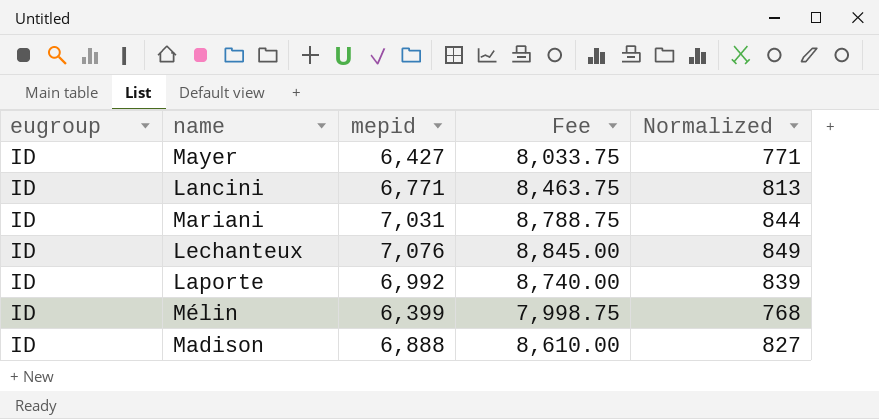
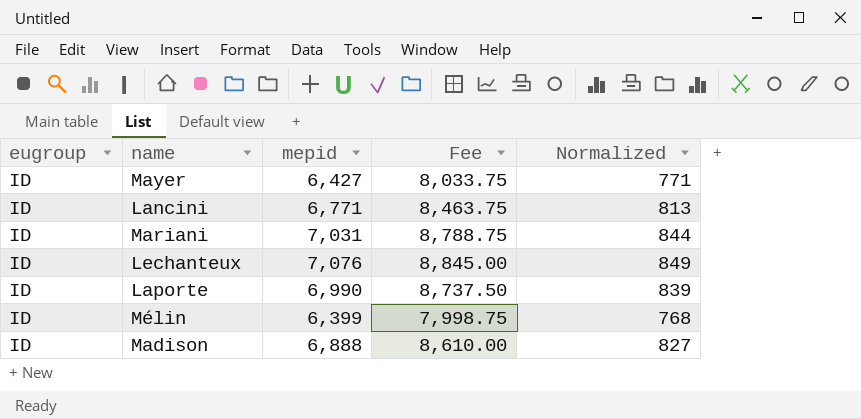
Laporte | mepid: 6,992 -> 6,990
Laporte | Fee: 8,740.00 -> 8,737.50

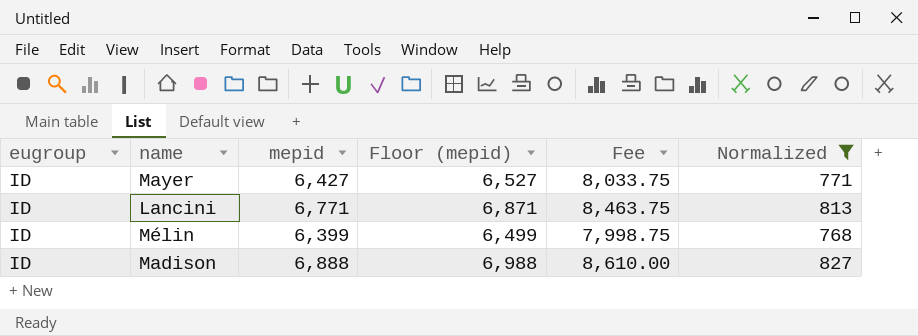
filter: none -> Normalized <= 827
column Floor (mepid) | formula: none -> [mepid] + 100

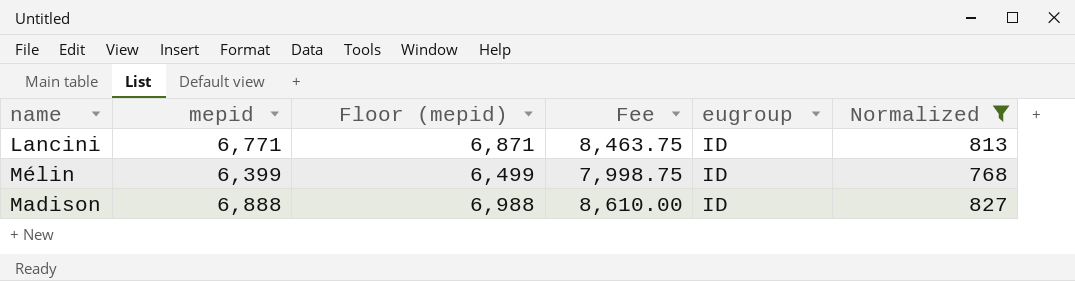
column eugroup | position: 1 -> 5
row Mayer: ID | 6,427 | 6,527 | 8,033.75 | 771 -> none

